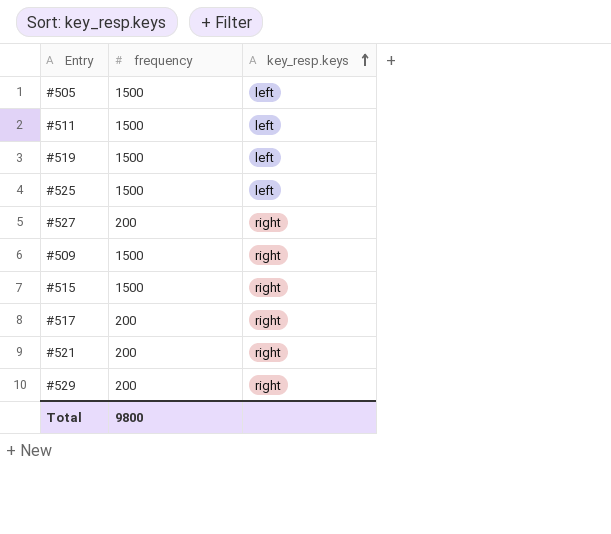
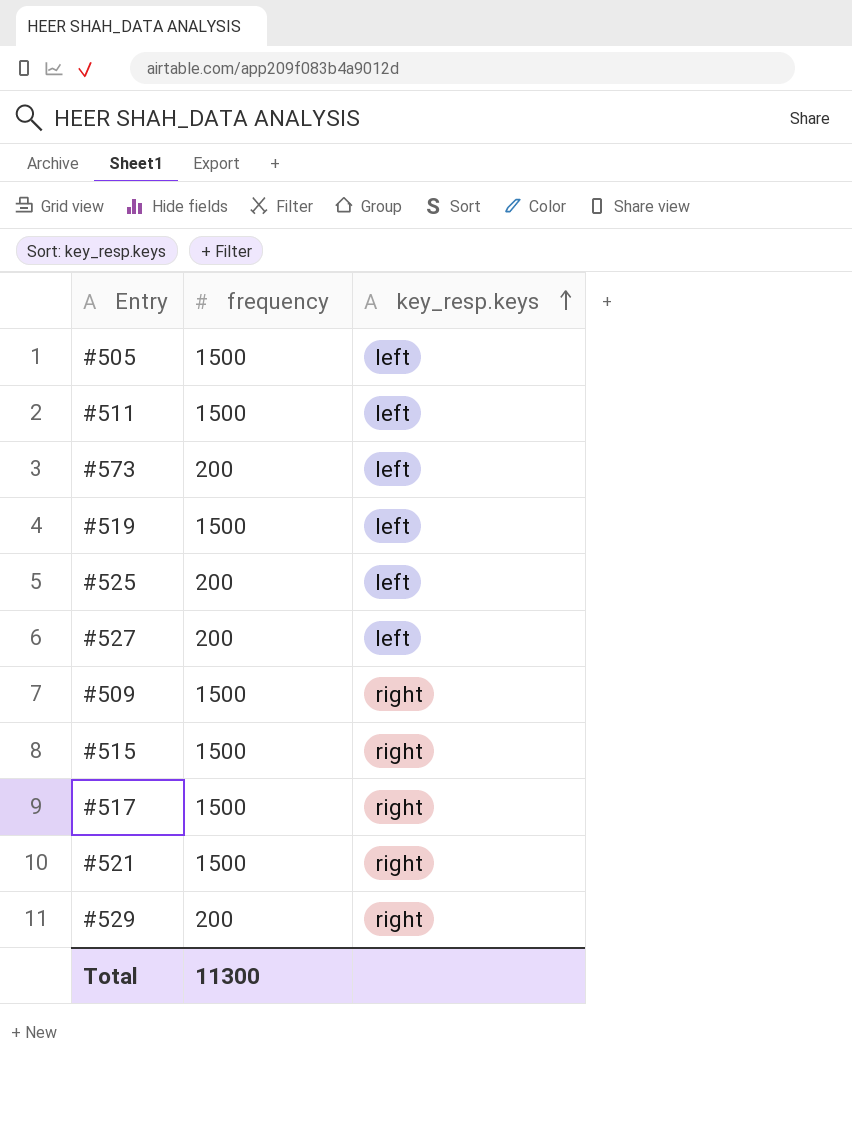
row #573: none -> 200 | left
#525 | frequency: 1500 -> 200
#527 | key_resp.keys: right -> left
#517 | frequency: 200 -> 1500
#521 | frequency: 200 -> 1500
Total | frequency: 9800 -> 11300

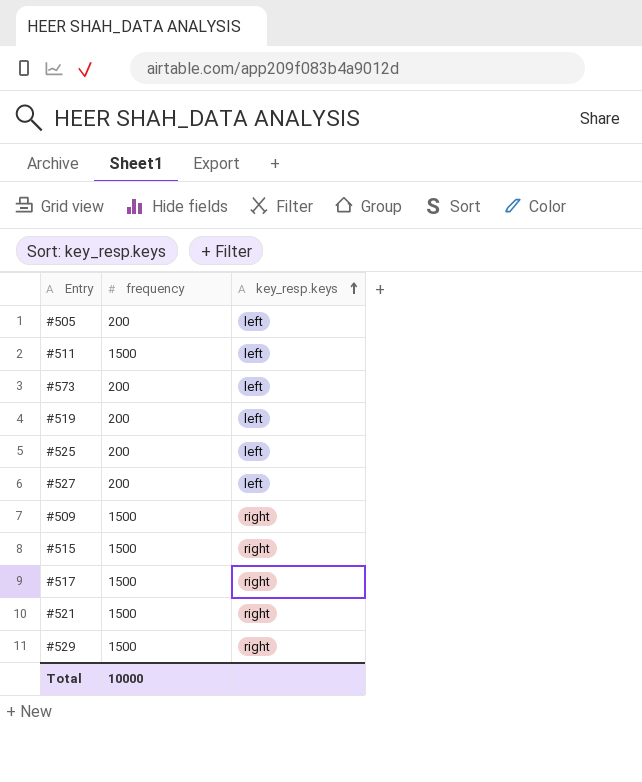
#505 | frequency: 1500 -> 200
#519 | frequency: 1500 -> 200
#529 | frequency: 200 -> 1500
Total | frequency: 11300 -> 10000

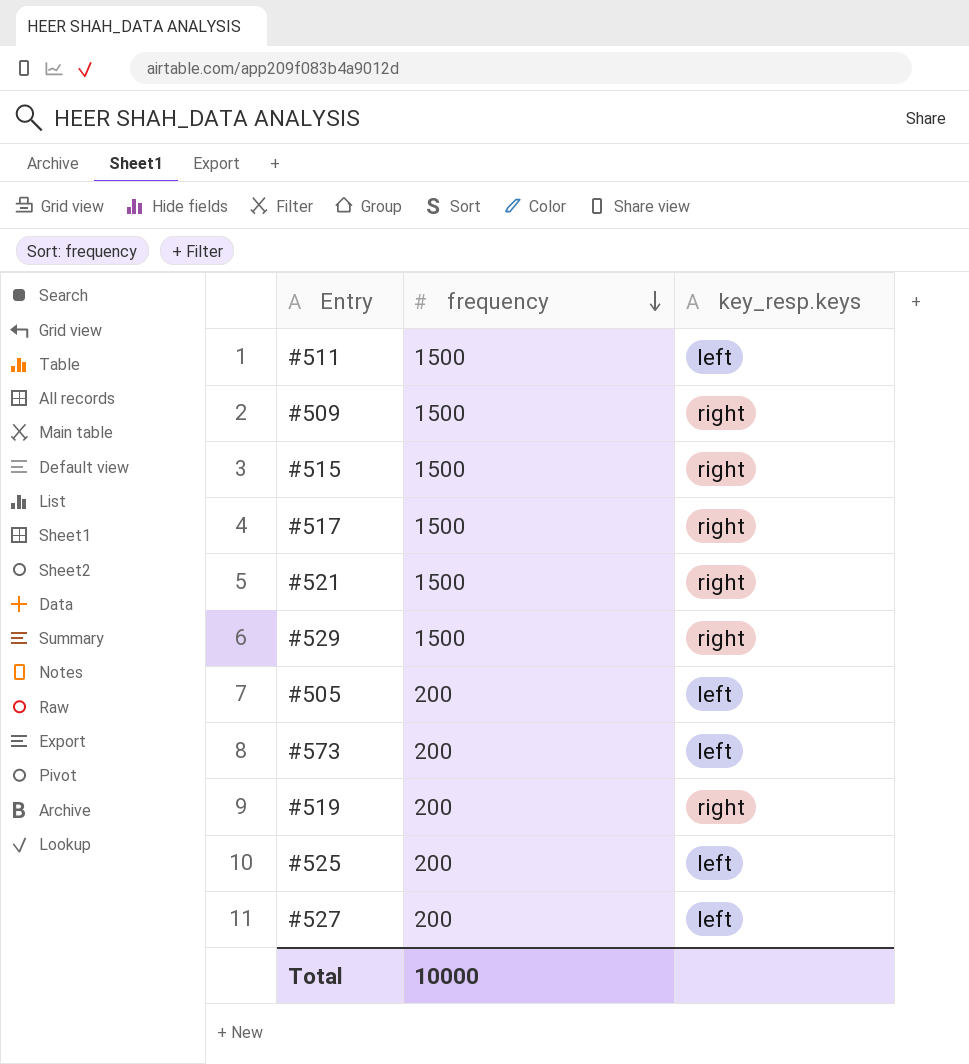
row order: key_resp.keys ascending -> frequency descending
#519 | key_resp.keys: left -> right

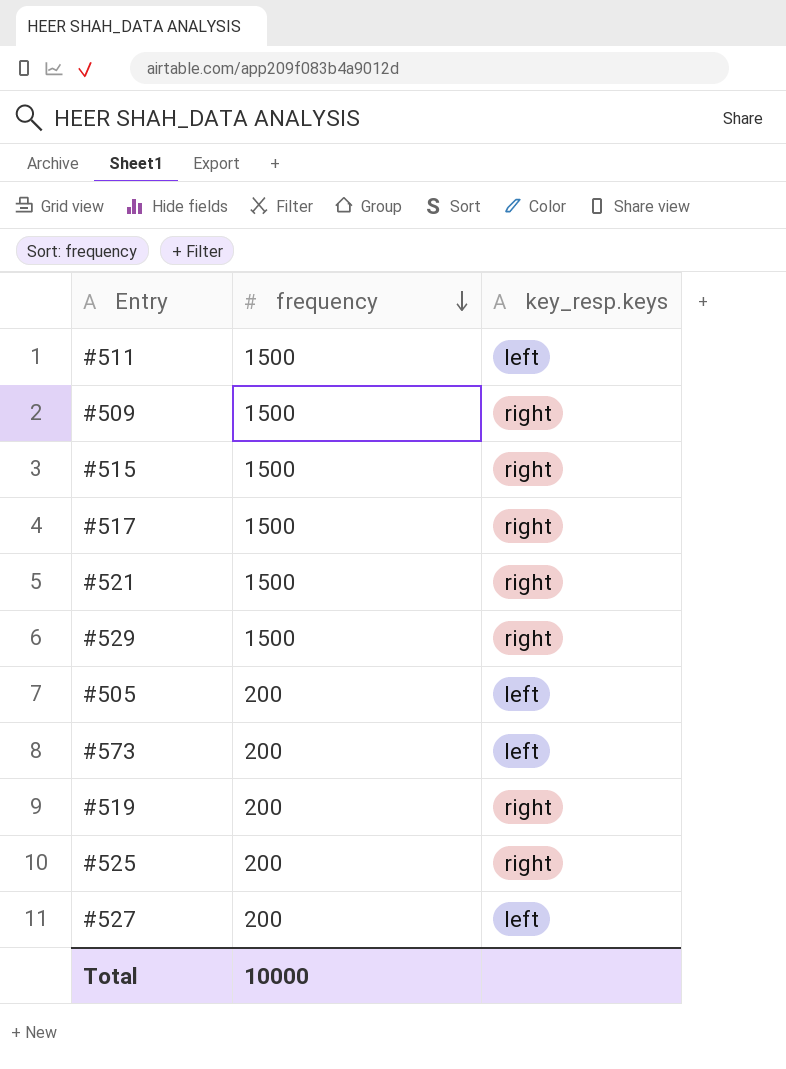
#525 | key_resp.keys: left -> right

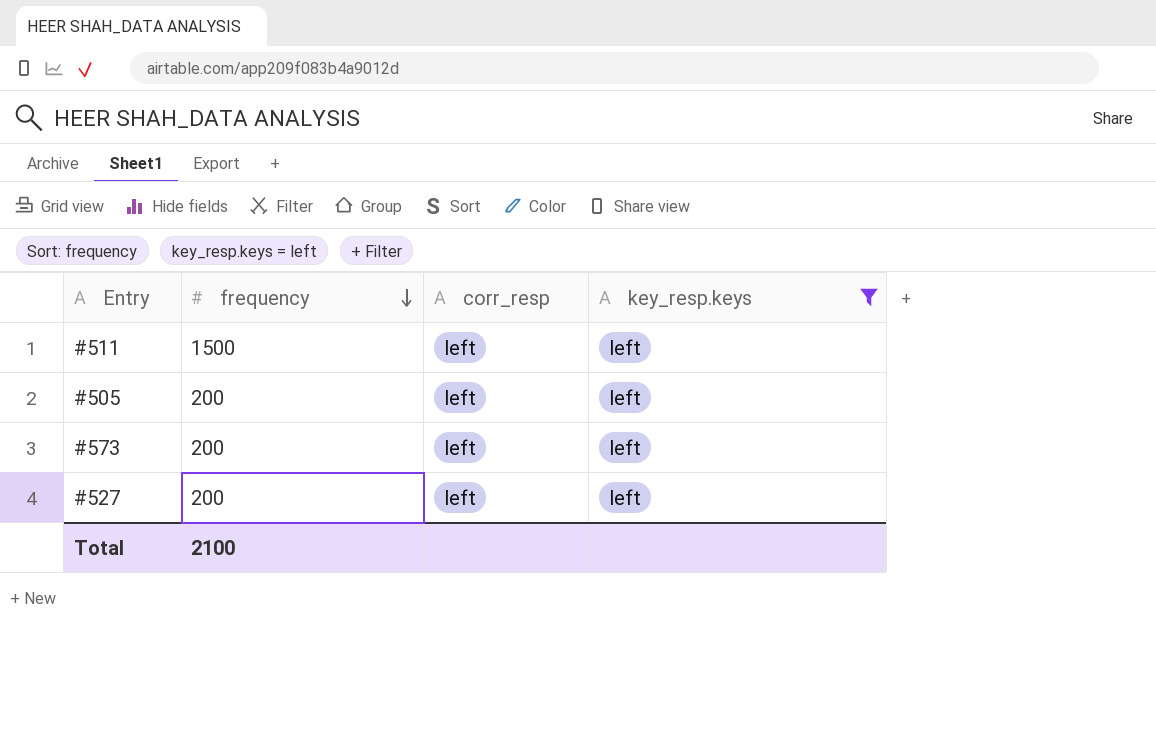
filter: none -> key_resp.keys = left
column corr_resp | position: none -> 3
Total | frequency: 10000 -> 2100

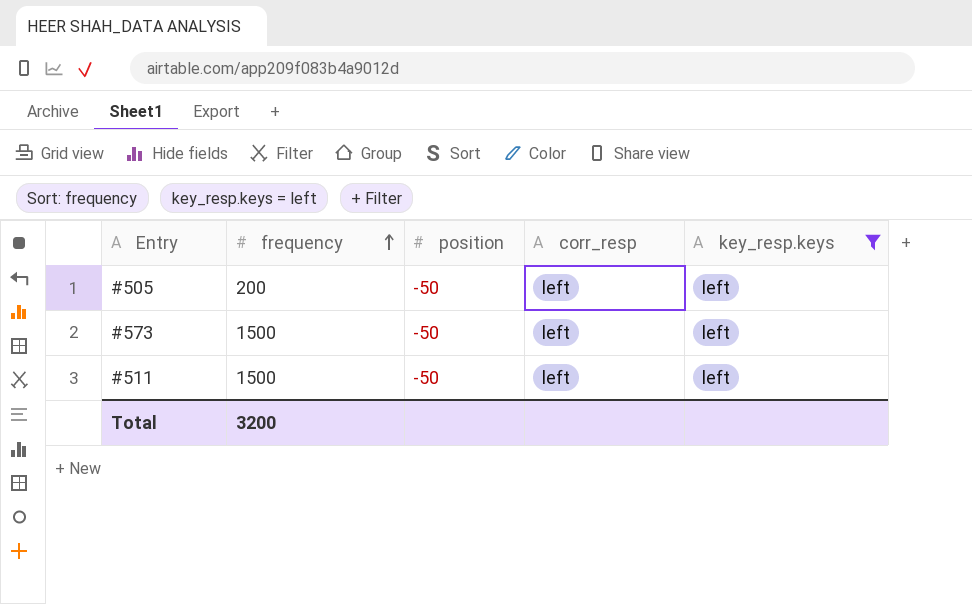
row order: frequency descending -> frequency ascending
column position | position: none -> 3
row #527: 200 | left | left -> none
#573 | frequency: 200 -> 1500
Total | frequency: 2100 -> 3200

